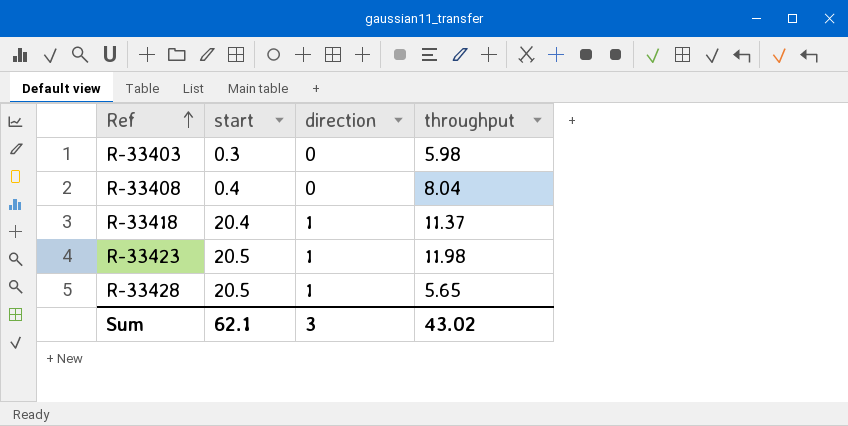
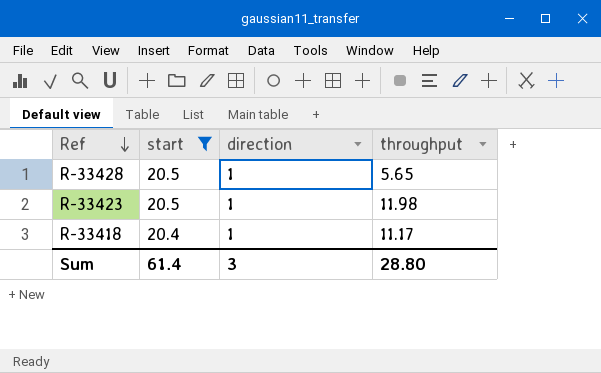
filter: none -> start >= 20.4
row order: Ref ascending -> Ref descending
R-33418 | throughput: 11.37 -> 11.17
Sum | start: 62.1 -> 61.4
Sum | throughput: 43.02 -> 28.80

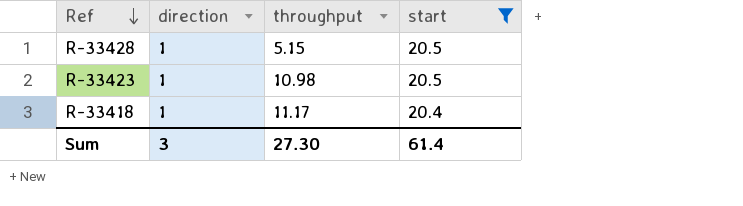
column start | position: 2 -> 4
R-33428 | throughput: 5.65 -> 5.15
R-33423 | throughput: 11.98 -> 10.98
Sum | throughput: 28.80 -> 27.30

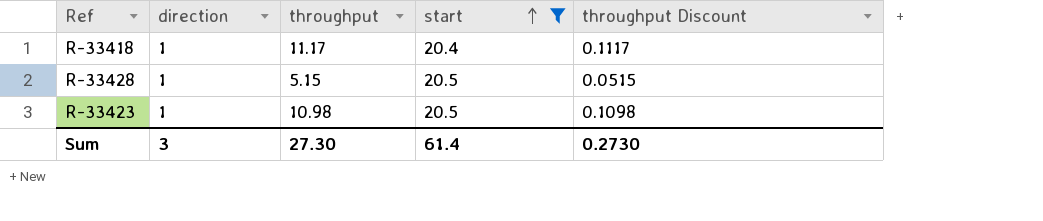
row order: Ref descending -> start ascending
column throughput Discount | formula: none -> [throughput] * 0.01

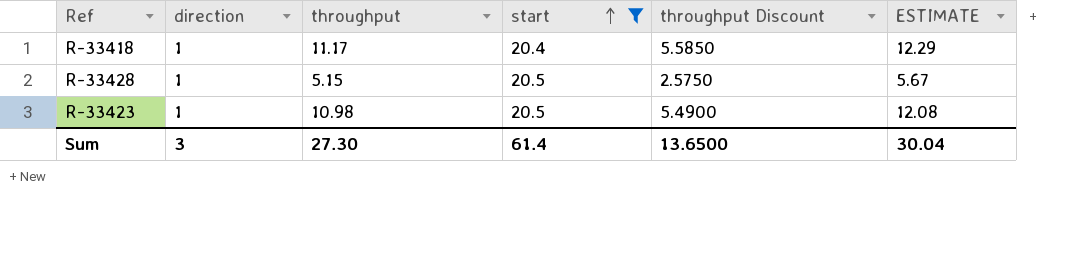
column throughput Discount | formula: [throughput] * 0.01 -> [throughput] * 0.5
column ESTIMATE | formula: none -> [throughput] * 1.1
Sum | throughput Discount: 0.2730 -> 13.6500

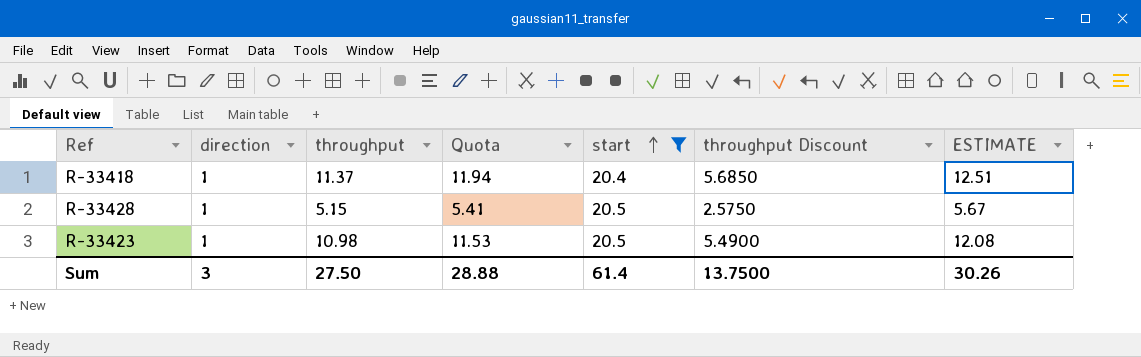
column Quota | formula: none -> [throughput] * 1.05
R-33418 | throughput: 11.17 -> 11.37
R-33418 | throughput Discount: 5.5850 -> 5.6850
R-33418 | ESTIMATE: 12.29 -> 12.51
Sum | throughput: 27.30 -> 27.50
Sum | throughput Discount: 13.6500 -> 13.7500
Sum | ESTIMATE: 30.04 -> 30.26

